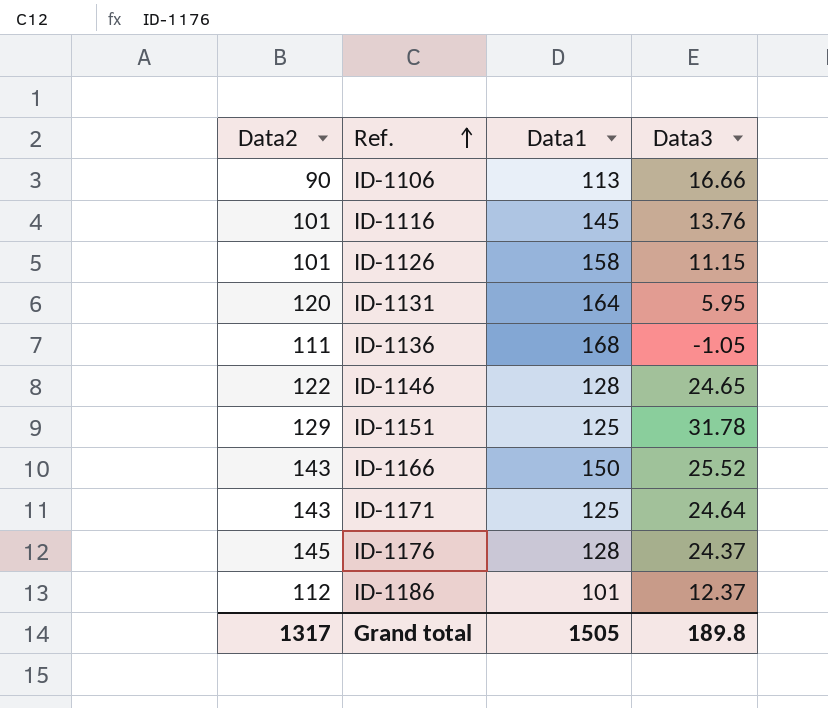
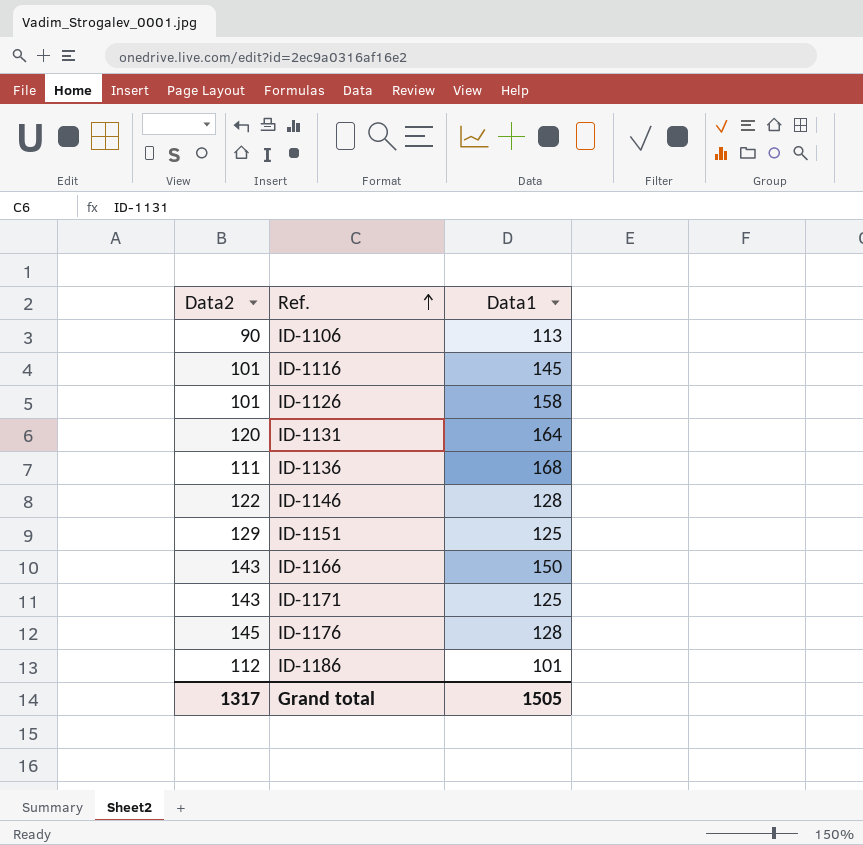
column Data3 | position: 4 -> none

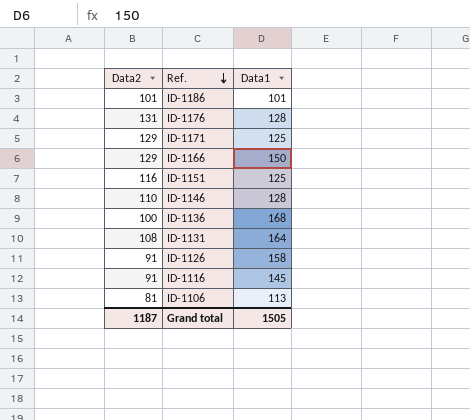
row order: Ref. ascending -> Ref. descending
ID-1186 | Data2: 112 -> 101
ID-1176 | Data2: 145 -> 131
ID-1171 | Data2: 143 -> 129
ID-1166 | Data2: 143 -> 129
ID-1151 | Data2: 129 -> 116
ID-1146 | Data2: 122 -> 110
ID-1136 | Data2: 111 -> 100
ID-1131 | Data2: 120 -> 108
ID-1126 | Data2: 101 -> 91
ID-1116 | Data2: 101 -> 91
ID-1106 | Data2: 90 -> 81
Grand total | Data2: 1317 -> 1187

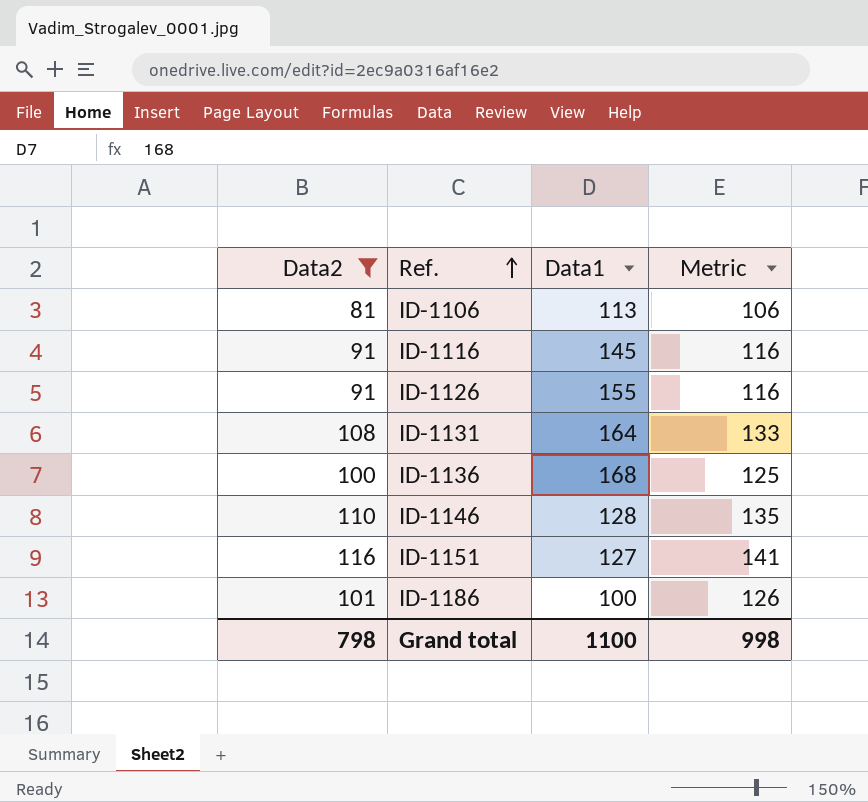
filter: none -> Data2 <= 116
row order: Ref. descending -> Ref. ascending
column Metric | formula: none -> [Data2] + 25
ID-1126 | Data1: 158 -> 155
ID-1151 | Data1: 125 -> 127
ID-1186 | Data1: 101 -> 100
Grand total | Data2: 1187 -> 798
Grand total | Data1: 1505 -> 1100

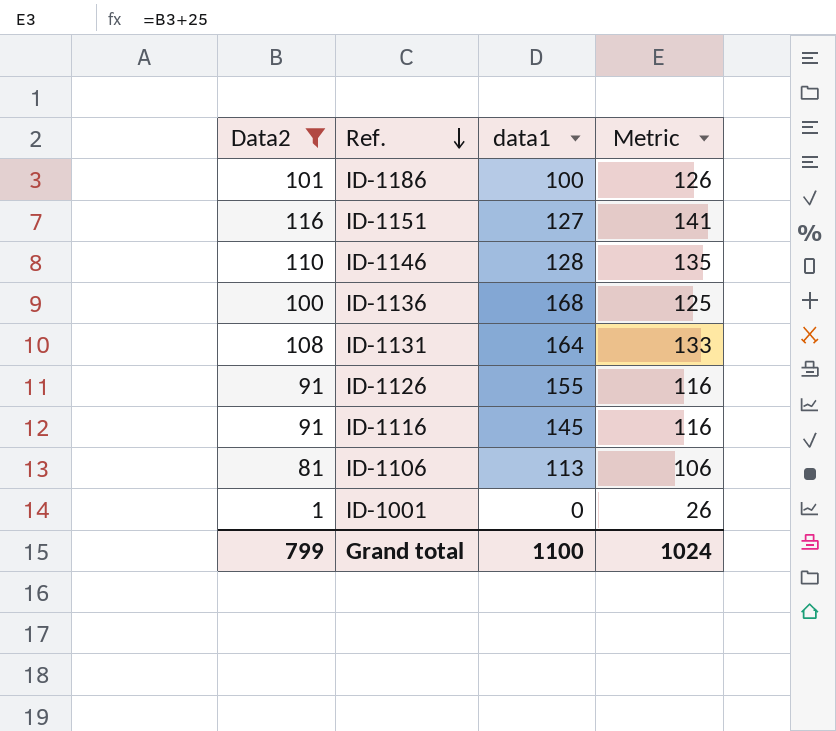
row order: Ref. ascending -> Ref. descending
column name: Data1 -> data1
row ID-1001: none -> 1 | 0 | 26
Grand total | Data2: 798 -> 799
Grand total | Metric: 998 -> 1024

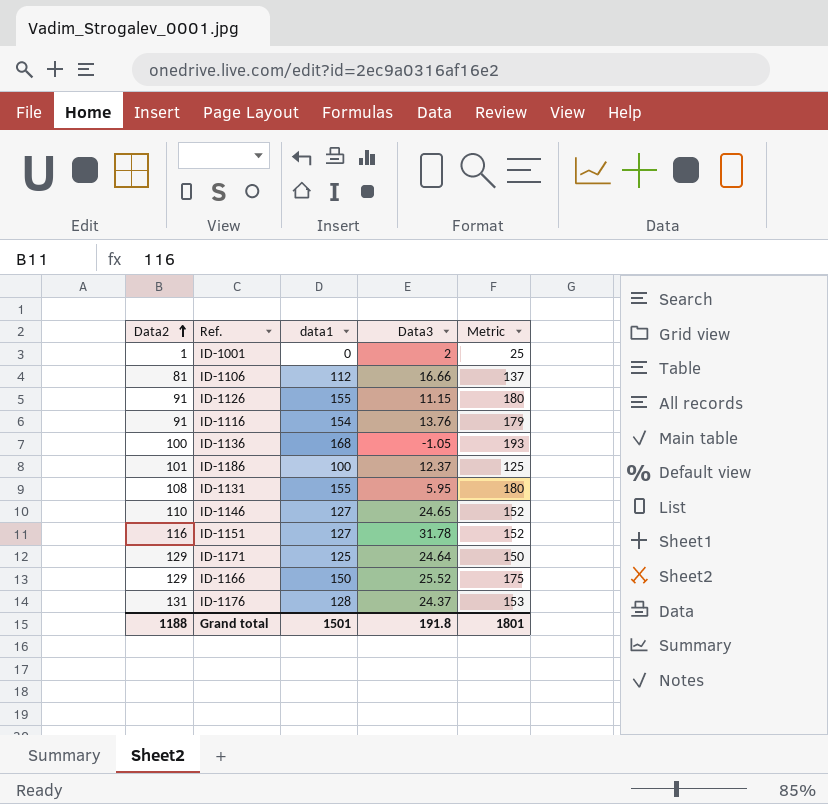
filter: Data2 <= 116 -> none
row order: Ref. descending -> Data2 ascending
column Data3 | position: none -> 4
column Metric | formula: [Data2] + 25 -> [data1] + 25
ID-1106 | data1: 113 -> 112
ID-1116 | data1: 145 -> 154
ID-1131 | data1: 164 -> 155
ID-1146 | data1: 128 -> 127
Grand total | Data2: 799 -> 1188
Grand total | data1: 1100 -> 1501
Grand total | Metric: 1024 -> 1801

